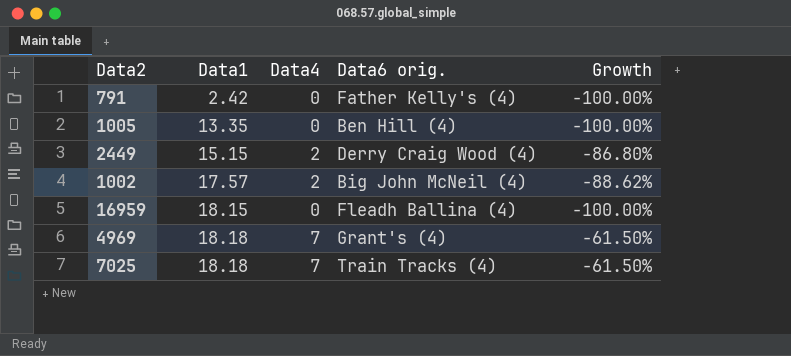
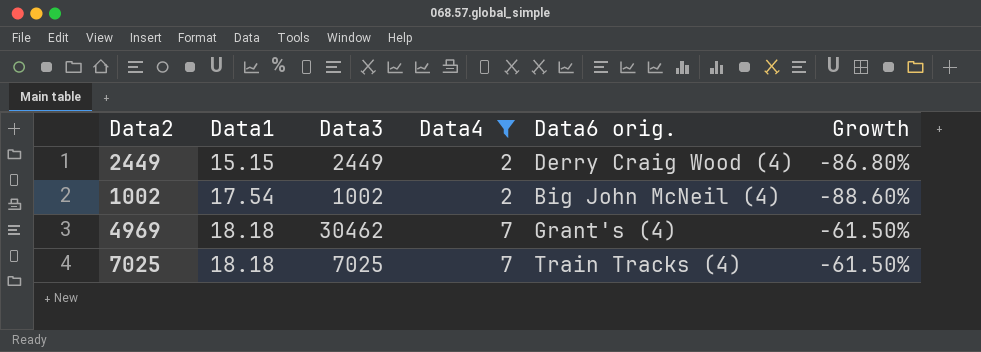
filter: none -> Data4 != 0
column Data3 | position: none -> 3
1002 | Data1: 17.57 -> 17.54
1002 | Growth: -88.62% -> -88.60%

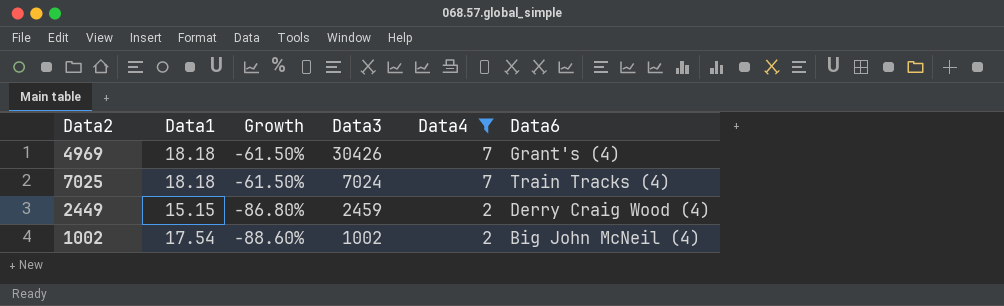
row order: Data1 ascending -> Growth descending
column Growth | position: 6 -> 3
column name: Data6 orig. -> Data6
4969 | Data3: 30462 -> 30426
7025 | Data3: 7025 -> 7024
2449 | Data3: 2449 -> 2459

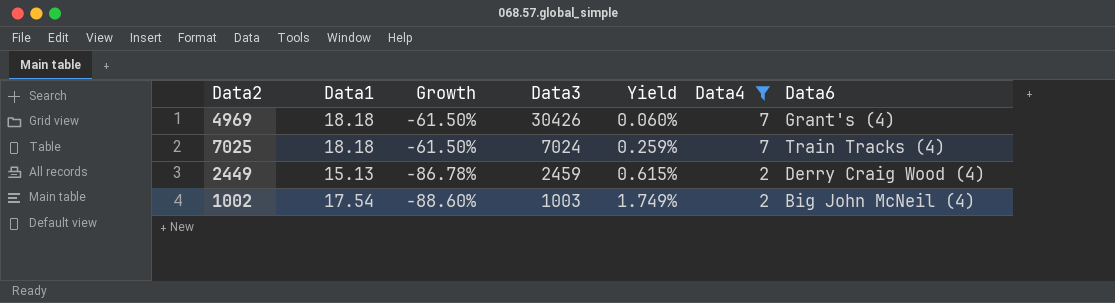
column Yield | formula: none -> [Data1] / [Data3]
2449 | Data1: 15.15 -> 15.13
2449 | Growth: -86.80% -> -86.78%
1002 | Data3: 1002 -> 1003

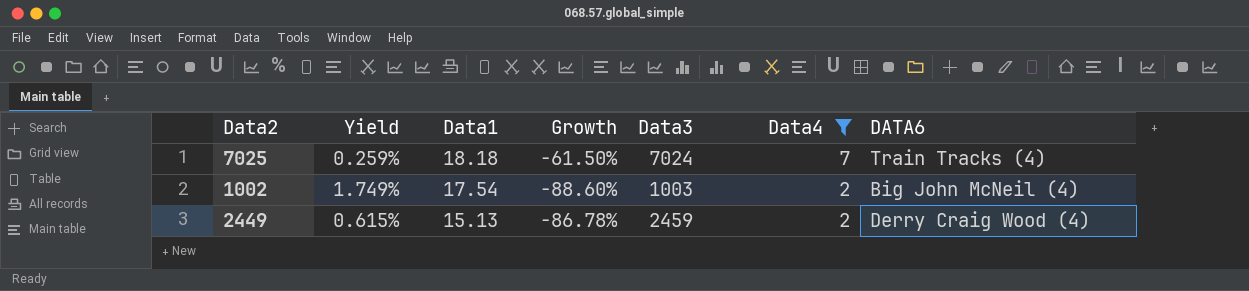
row order: Growth descending -> Data1 descending
column Yield | position: 5 -> 2
column name: Data6 -> DATA6
row 4969: 18.18 | -61.50% | 30426 | 0.060% | 7 | Grant's (4) -> none

